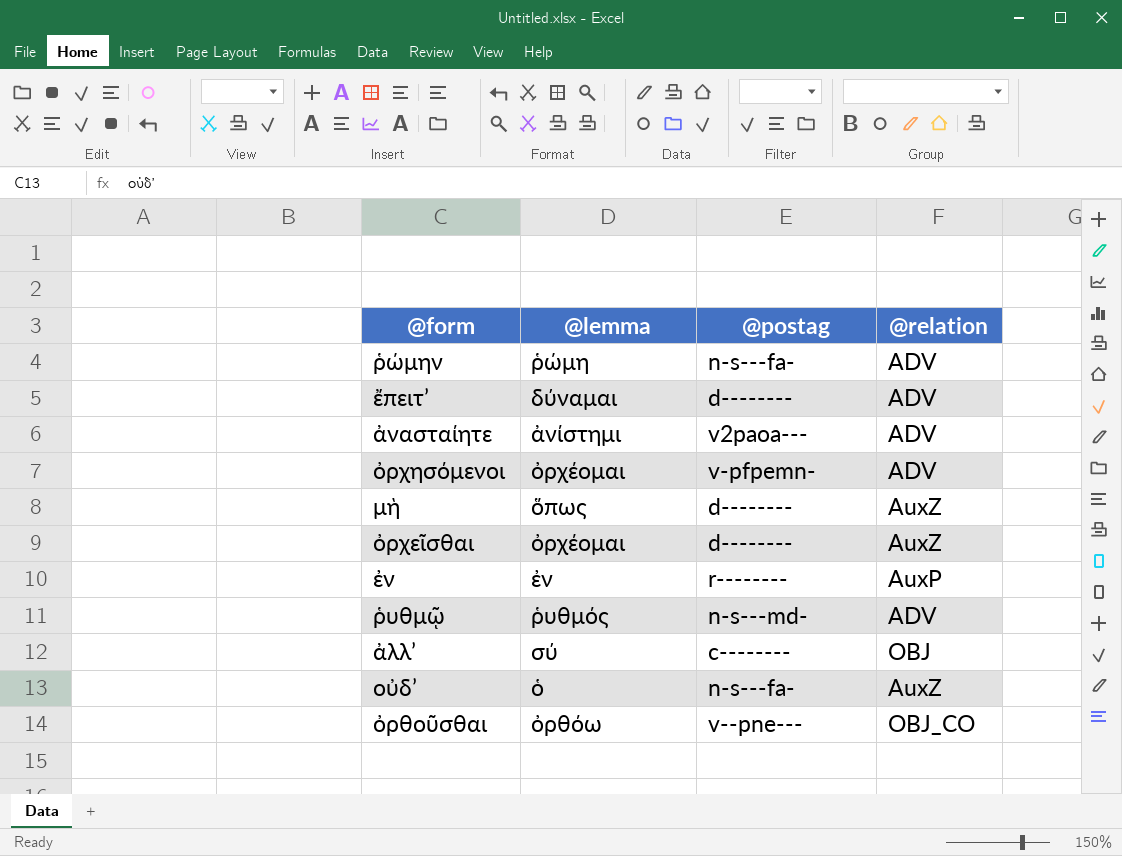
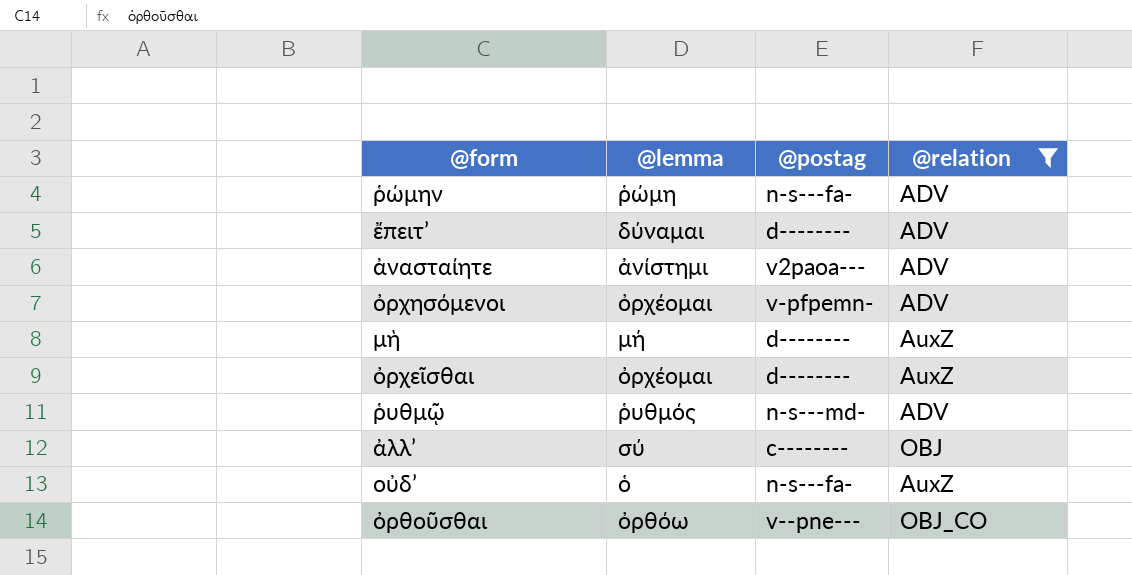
filter: none -> @relation != AuxP
μὴ | @lemma: ὅπως -> μή

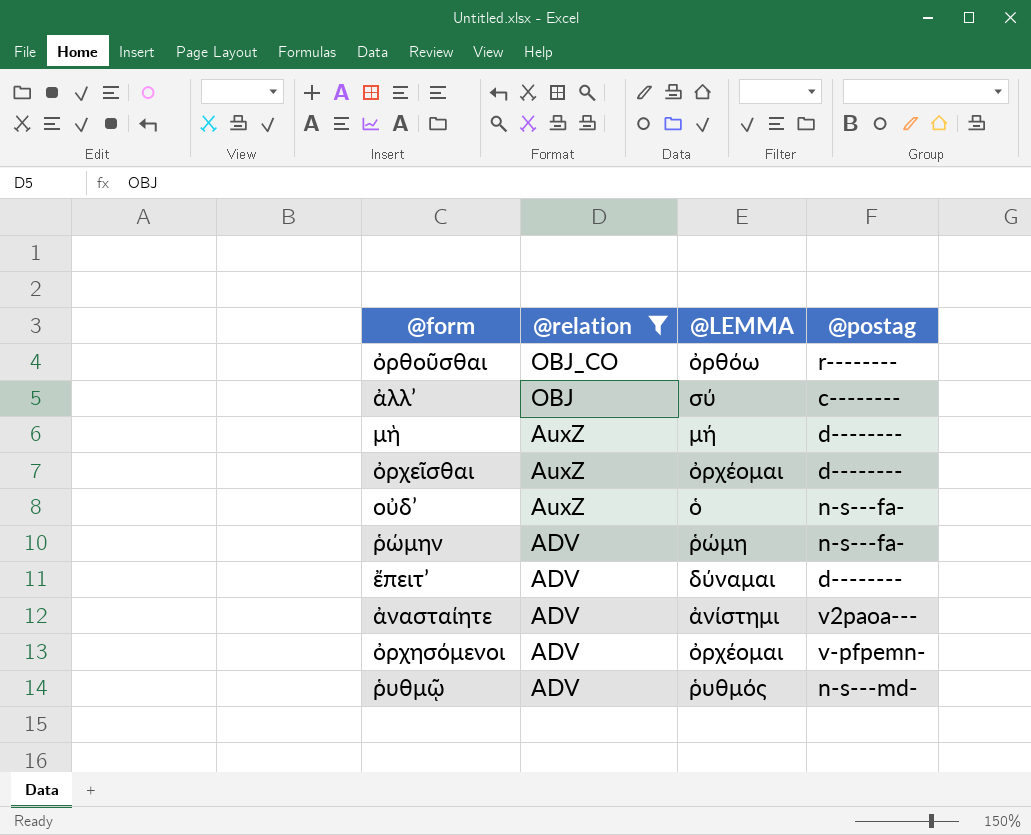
row order: none -> @relation descending
column @relation | position: 4 -> 2
column name: @lemma -> @LEMMA
ὀρθοῦσθαι | @postag: v--pne--- -> r--------

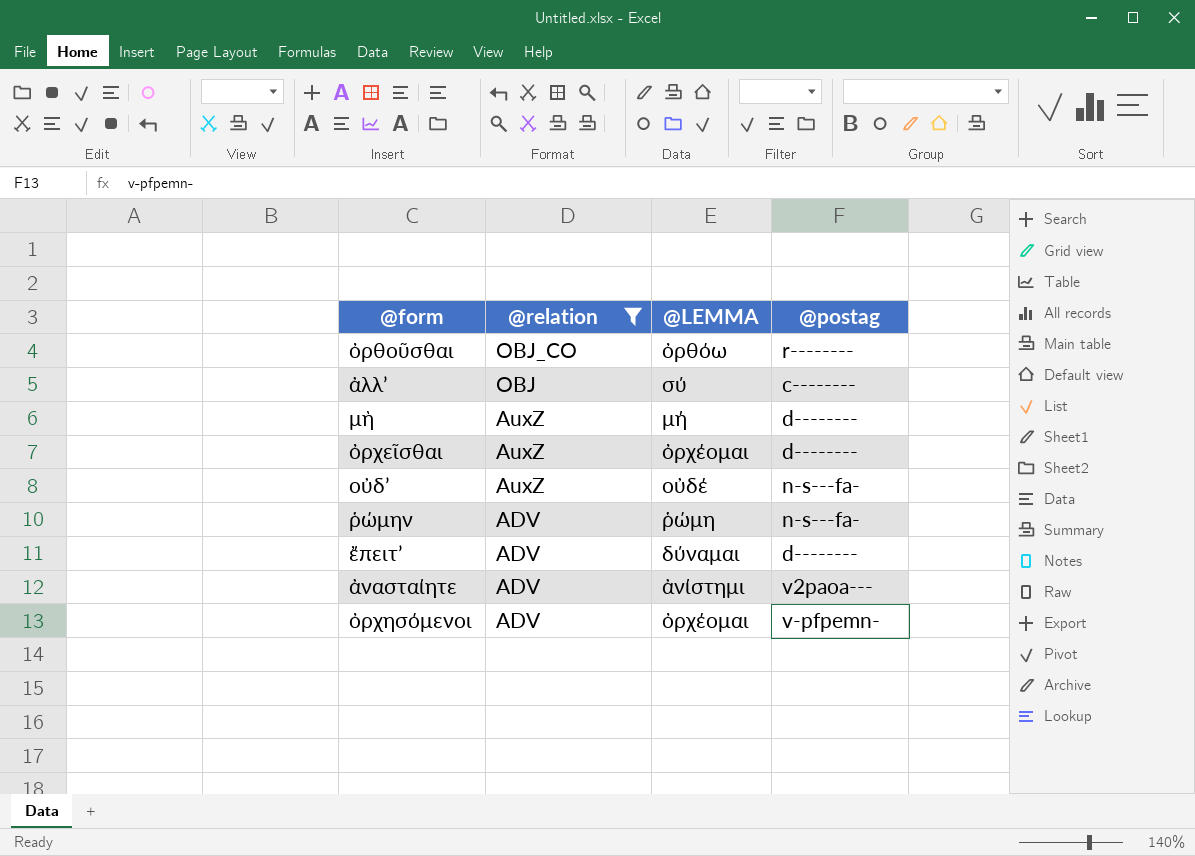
row ῥυθμῷ: ADV | ῥυθμός | n-s---md- -> none
οὐδʼ | @LEMMA: ὁ -> οὐδέ

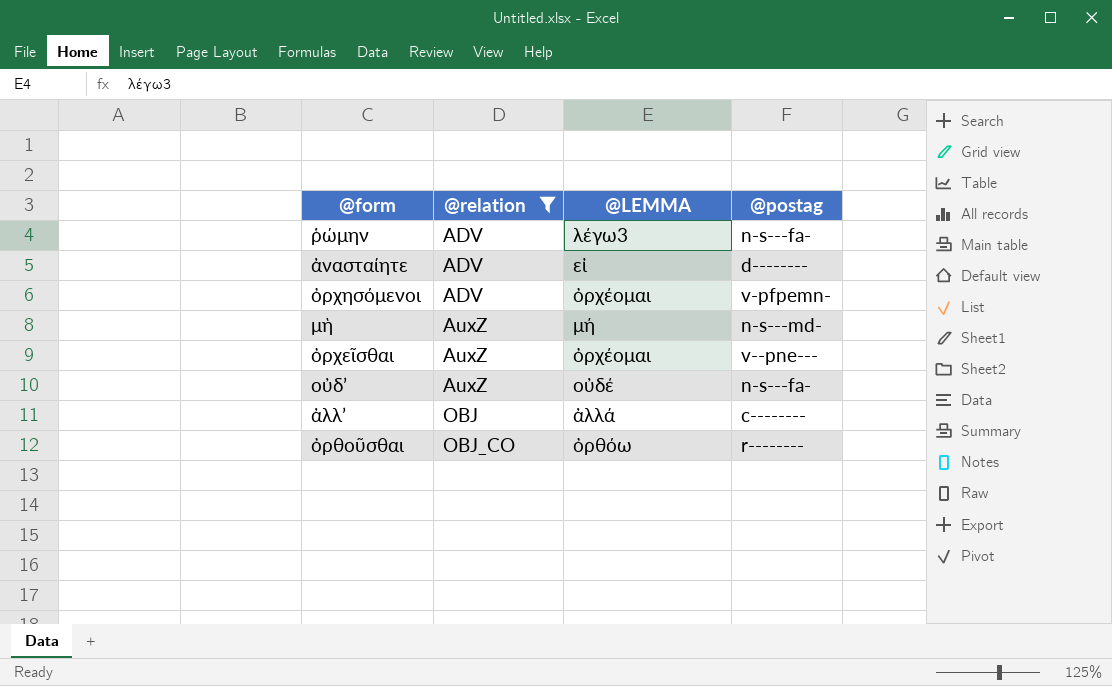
row order: @relation descending -> @relation ascending
row ἔπειτʼ: ADV | δύναμαι | d-------- -> none
ῥώμην | @LEMMA: ῥώμη -> λέγω3
ἀνασταίητε | @LEMMA: ἀνίστημι -> εἰ
ἀνασταίητε | @postag: v2paoa--- -> d--------
μὴ | @postag: d-------- -> n-s---md-
ὀρχεῖσθαι | @postag: d-------- -> v--pne---
ἀλλʼ | @LEMMA: σύ -> ἀλλά

